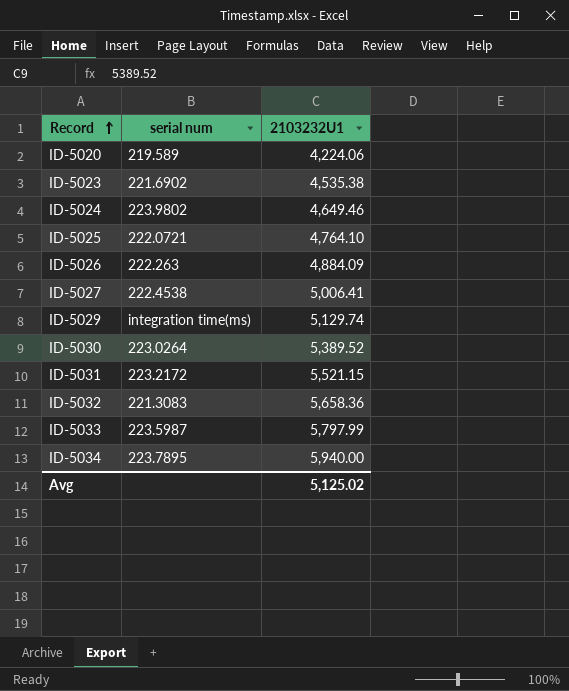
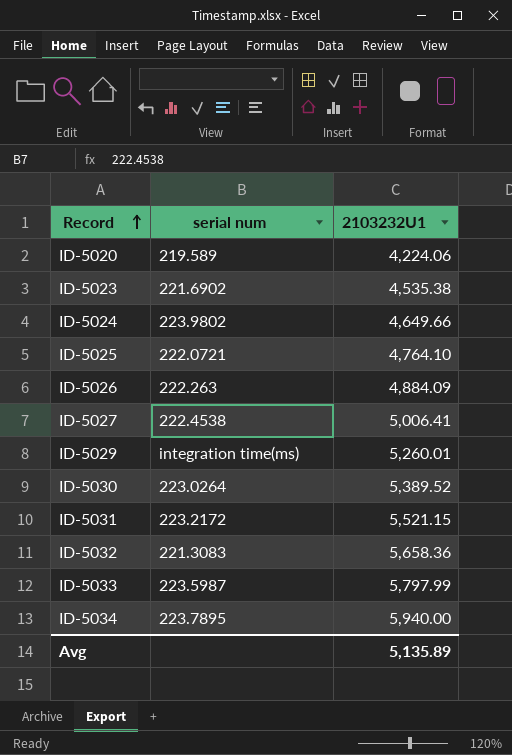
ID-5024 | 2103232U1: 4,649.46 -> 4,649.66
ID-5029 | 2103232U1: 5,129.74 -> 5,260.01
Avg | 2103232U1: 5,125.02 -> 5,135.89

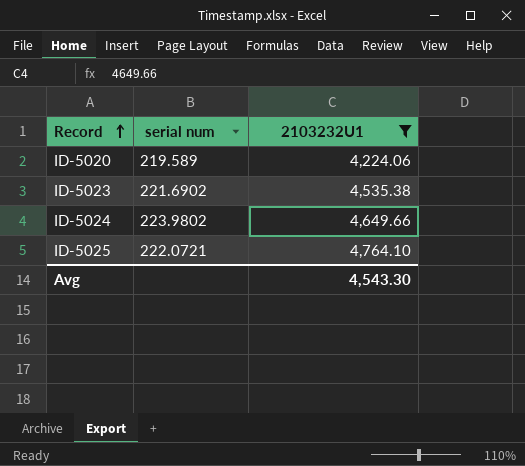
filter: none -> 2103232U1 <= 4,764.10
Avg | 2103232U1: 5,135.89 -> 4,543.30

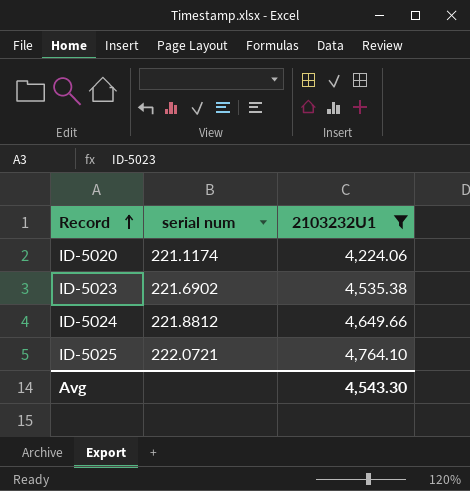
ID-5020 | serial num: 219.589 -> 221.1174
ID-5024 | serial num: 223.9802 -> 221.8812

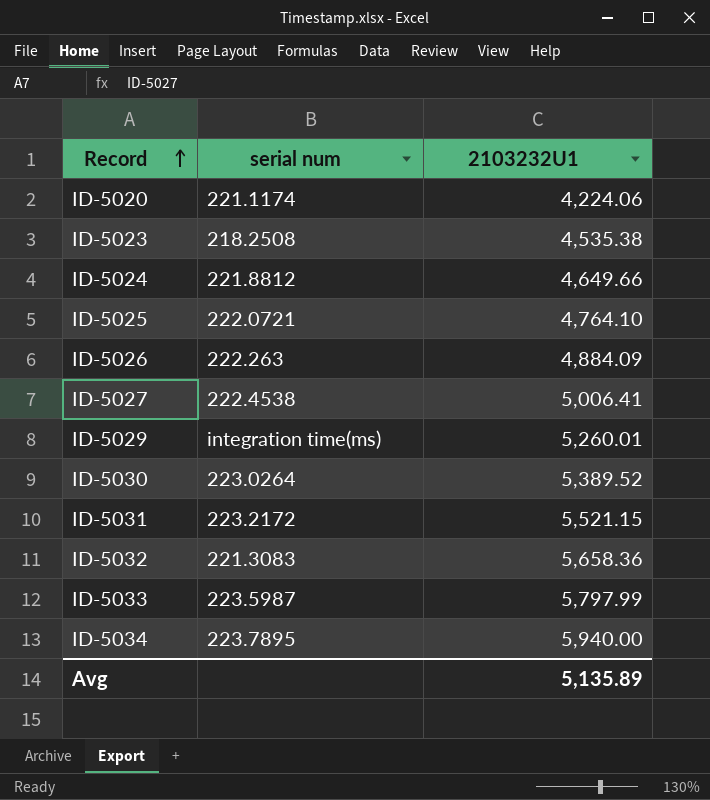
filter: 2103232U1 <= 4,764.10 -> none
ID-5023 | serial num: 221.6902 -> 218.2508
Avg | 2103232U1: 4,543.30 -> 5,135.89

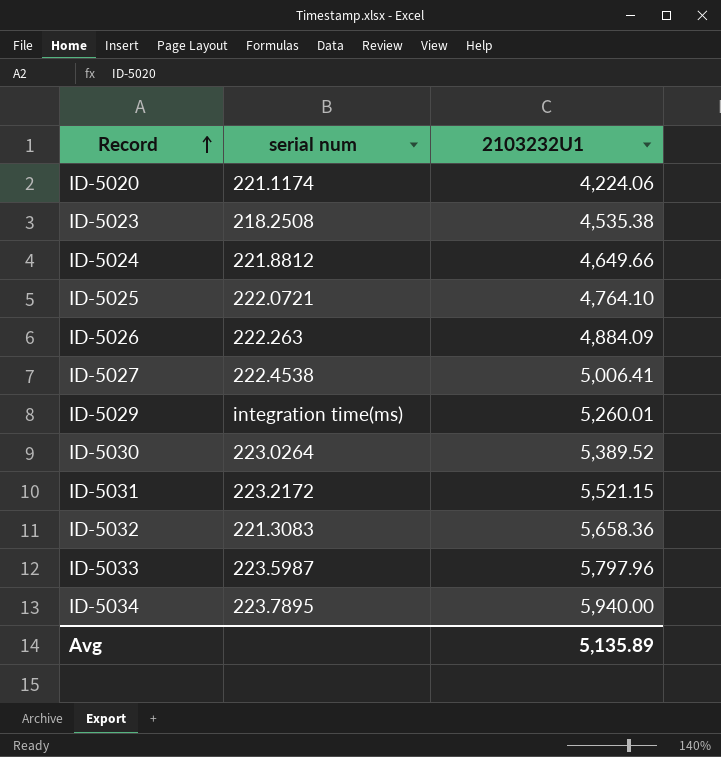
ID-5033 | 2103232U1: 5,797.99 -> 5,797.96

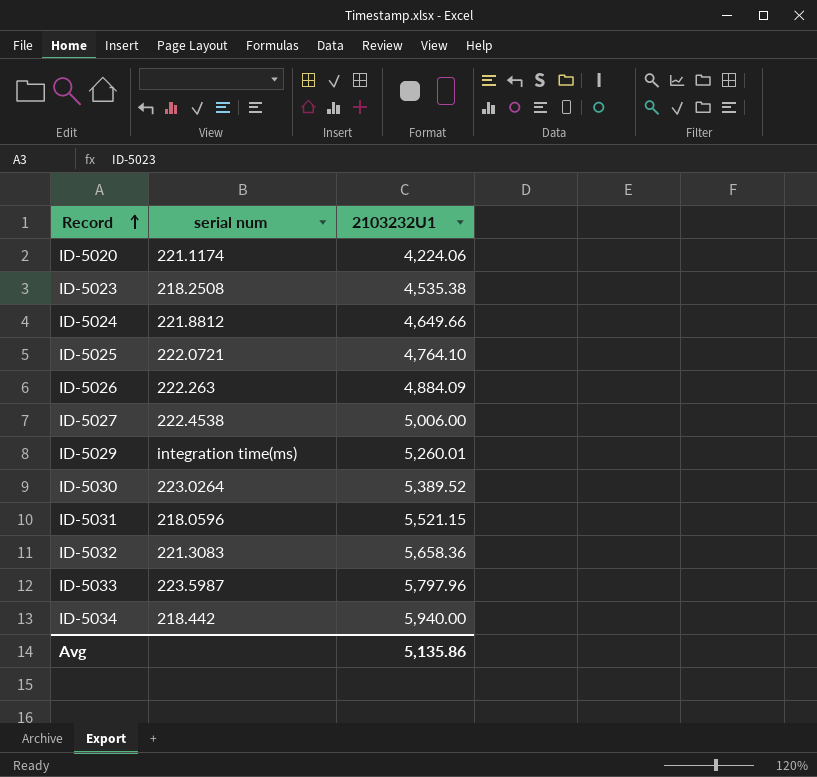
ID-5027 | 2103232U1: 5,006.41 -> 5,006.00
ID-5031 | serial num: 223.2172 -> 218.0596
ID-5034 | serial num: 223.7895 -> 218.442
Avg | 2103232U1: 5,135.89 -> 5,135.86

